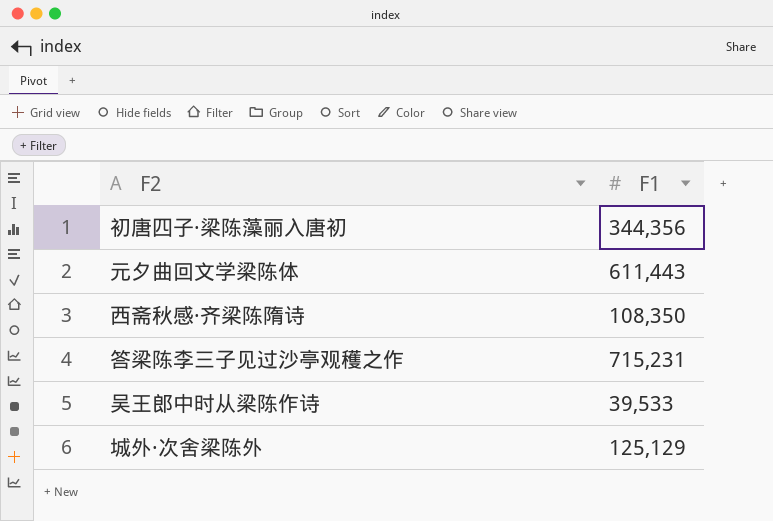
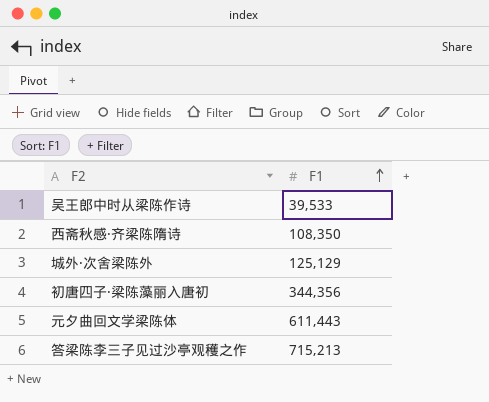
row order: none -> F1 ascending
答梁陈李三子见过沙亭观穫之作 | F1: 715,231 -> 715,213

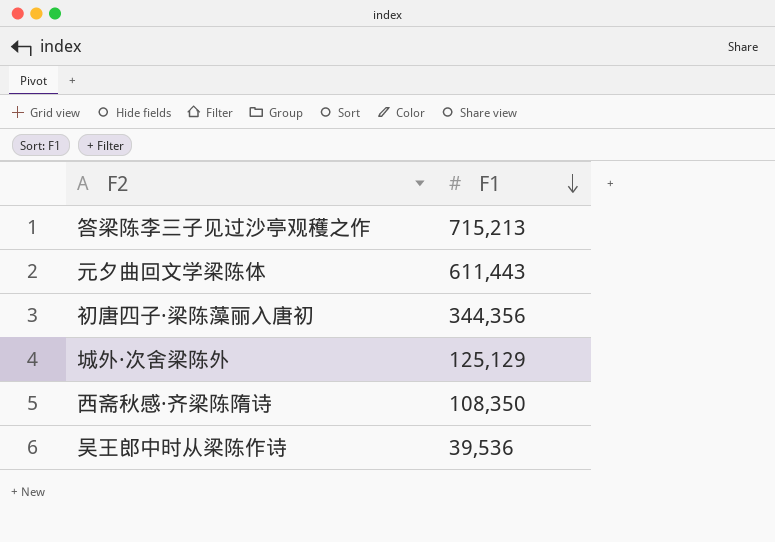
row order: F1 ascending -> F1 descending
吴王郎中时从梁陈作诗 | F1: 39,533 -> 39,536

